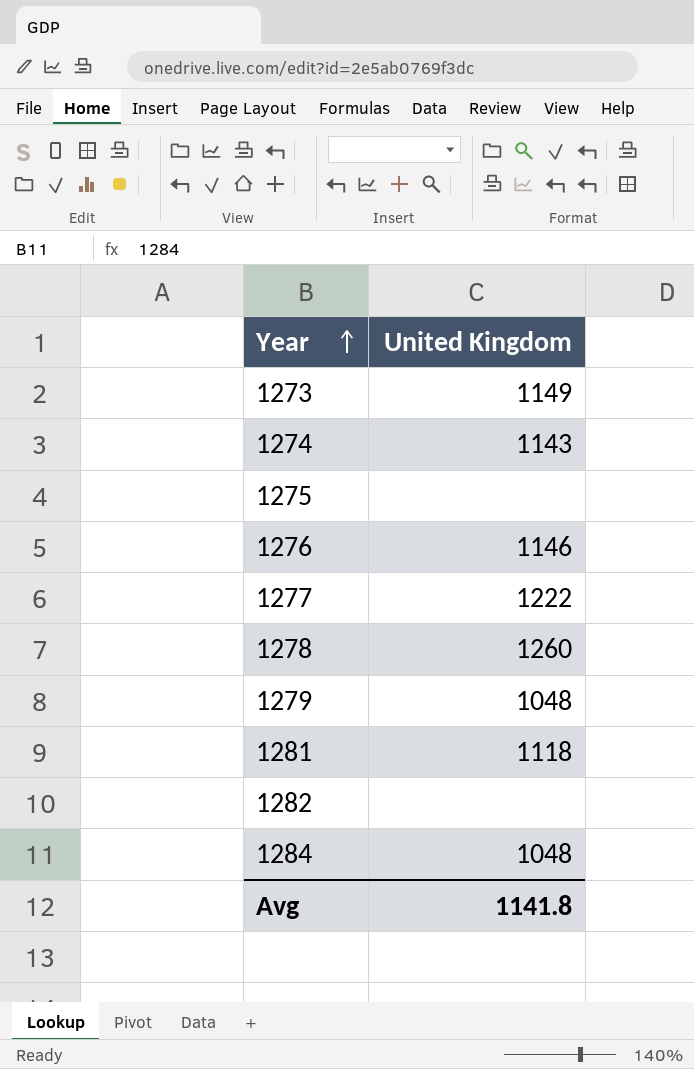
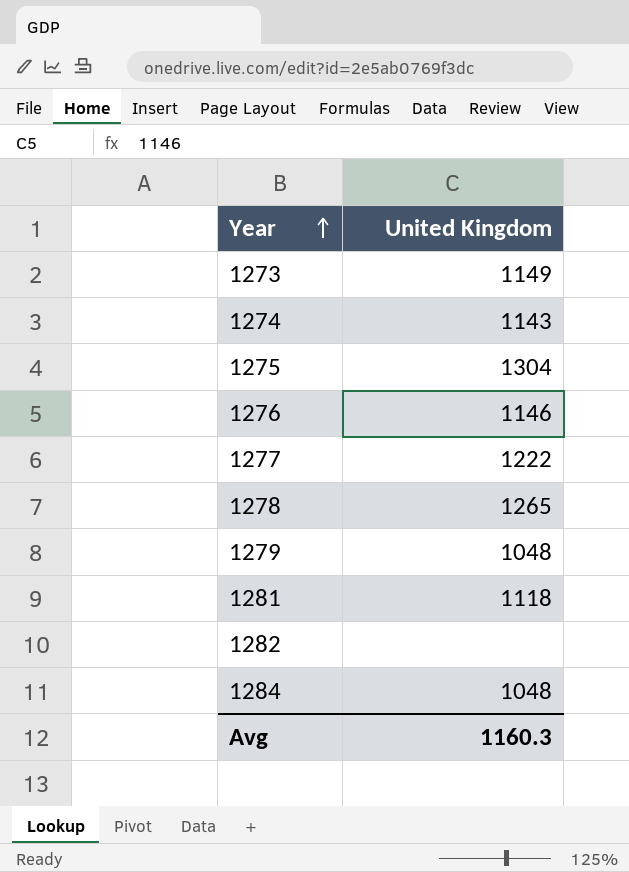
1275 | United Kingdom: none -> 1304
1278 | United Kingdom: 1260 -> 1265
Avg | United Kingdom: 1141.8 -> 1160.3

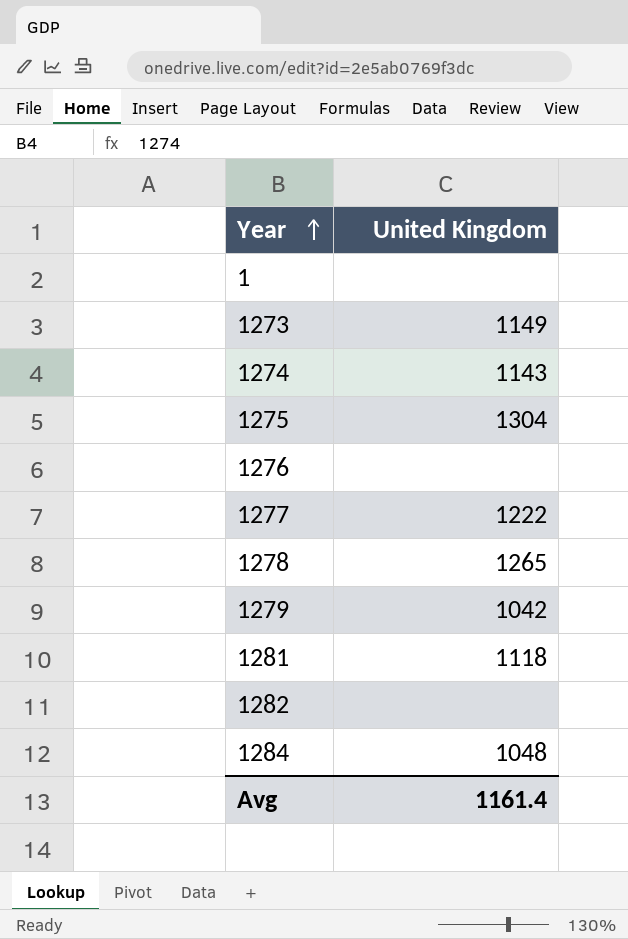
row 1: none -> none
1276 | United Kingdom: 1146 -> none
1279 | United Kingdom: 1048 -> 1042
Avg | United Kingdom: 1160.3 -> 1161.4

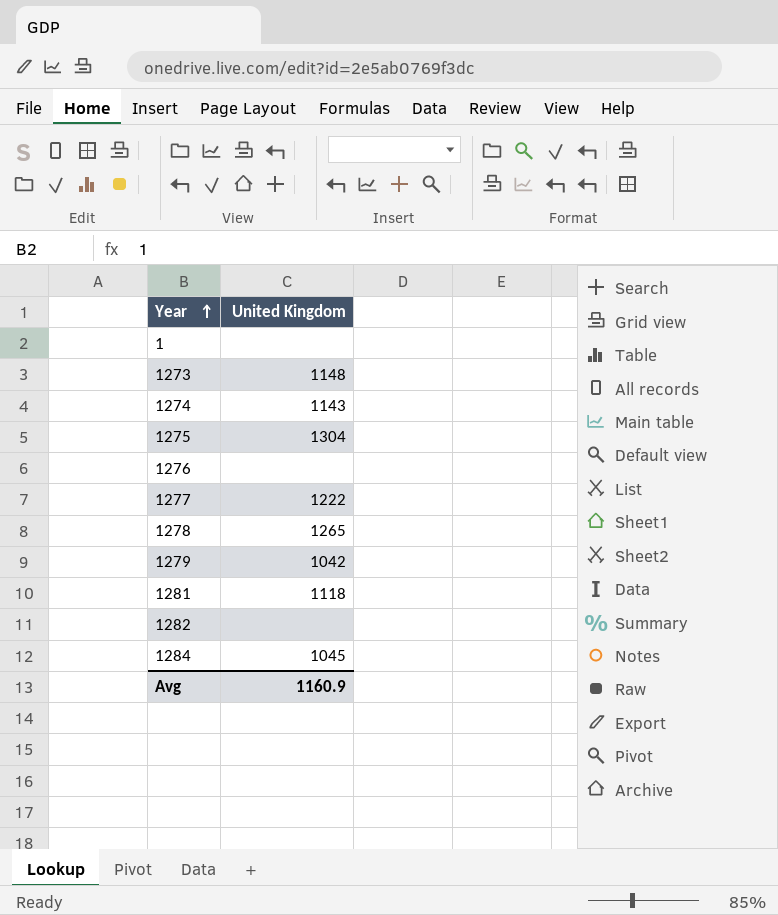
1273 | United Kingdom: 1149 -> 1148
1284 | United Kingdom: 1048 -> 1045
Avg | United Kingdom: 1161.4 -> 1160.9

